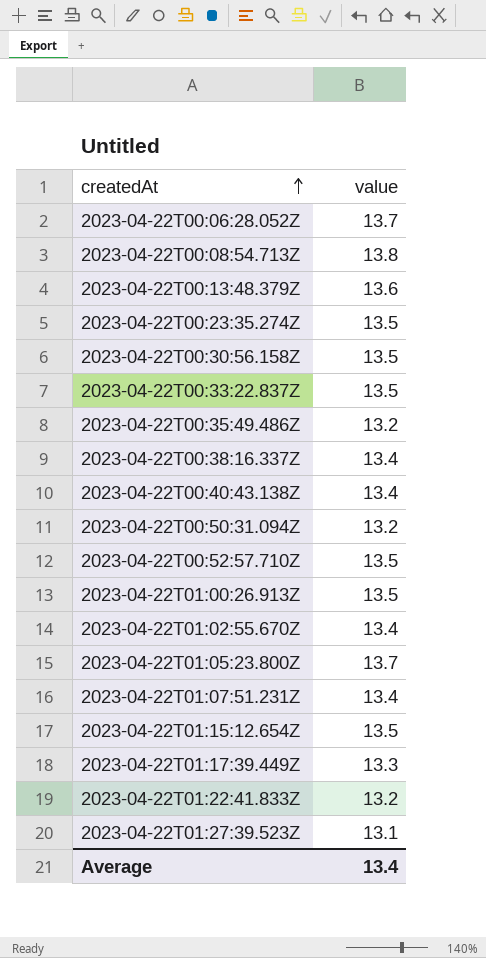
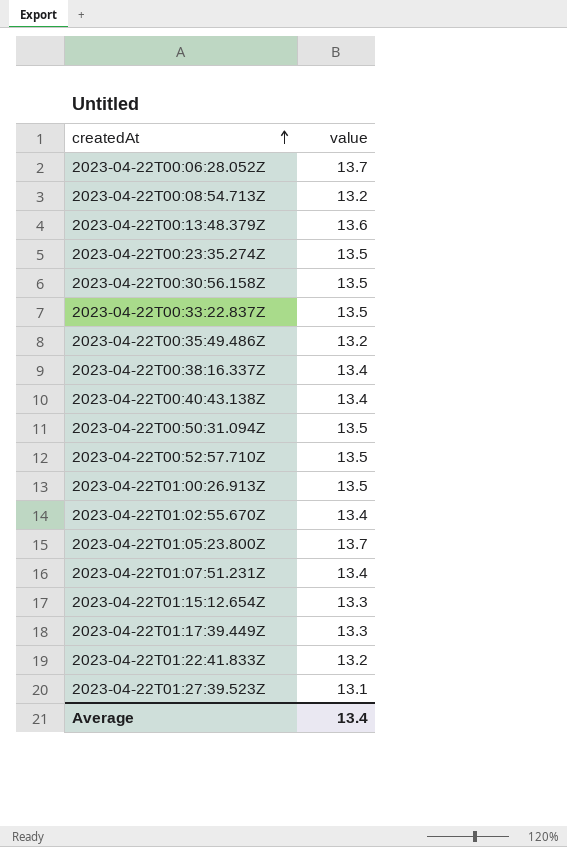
2023-04-22T00:08:54.713Z | value: 13.8 -> 13.2
2023-04-22T00:50:31.094Z | value: 13.2 -> 13.5
2023-04-22T01:15:12.654Z | value: 13.5 -> 13.3

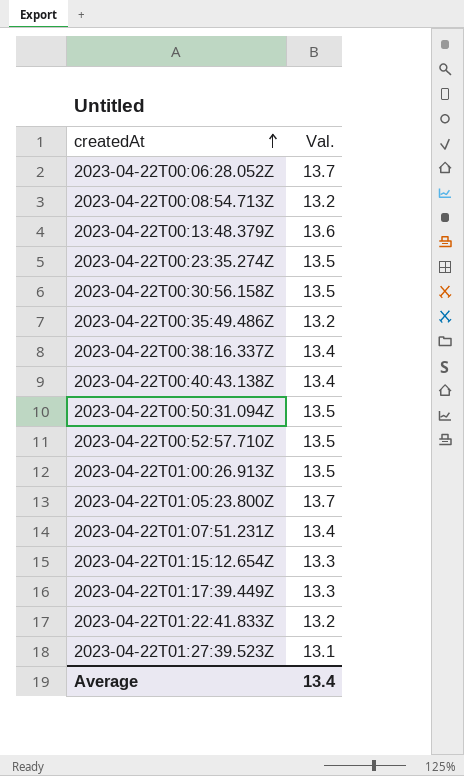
column name: value -> Val.
row 2023-04-22T00:33:22.837Z: 13.5 -> none
row 2023-04-22T01:02:55.670Z: 13.4 -> none

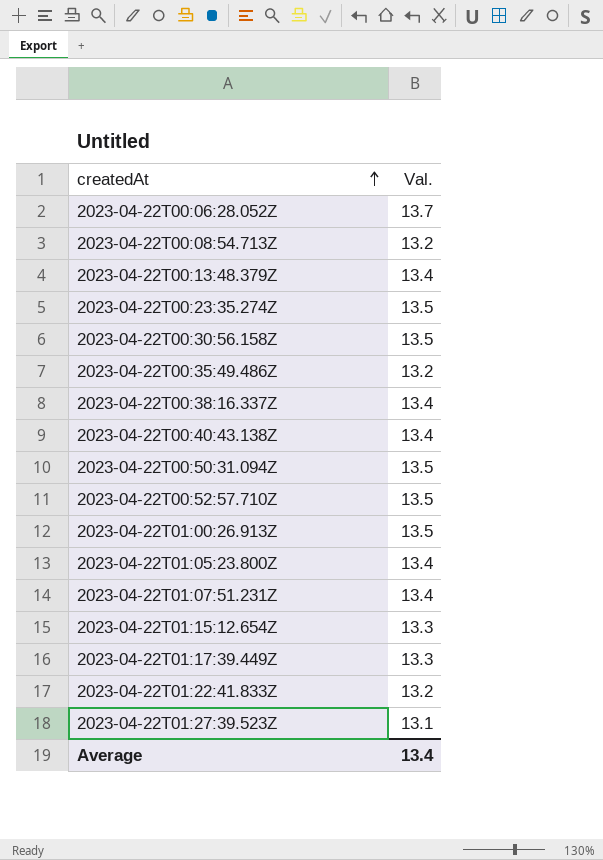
2023-04-22T00:13:48.379Z | Val.: 13.6 -> 13.4
2023-04-22T01:05:23.800Z | Val.: 13.7 -> 13.4

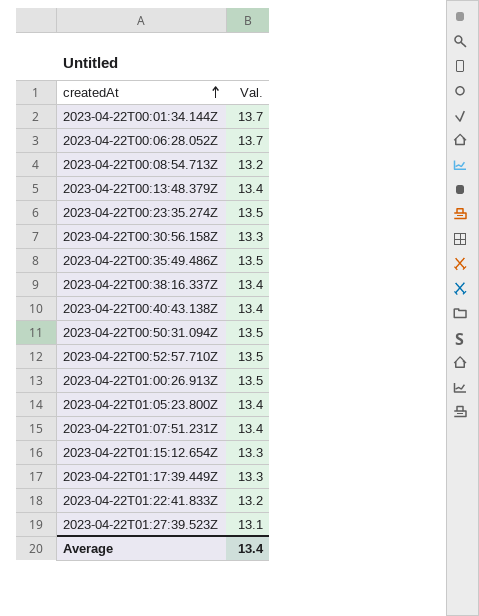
row 2023-04-22T00:01:34.144Z: none -> 13.7
2023-04-22T00:30:56.158Z | Val.: 13.5 -> 13.3
2023-04-22T00:35:49.486Z | Val.: 13.2 -> 13.5

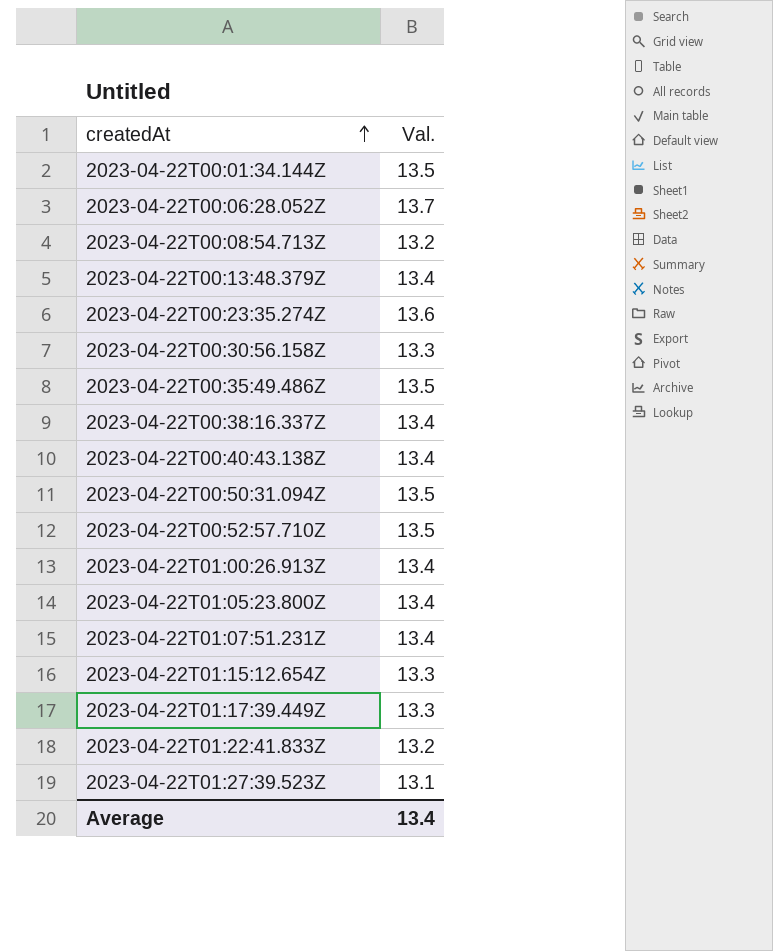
2023-04-22T00:01:34.144Z | Val.: 13.7 -> 13.5
2023-04-22T00:23:35.274Z | Val.: 13.5 -> 13.6
2023-04-22T01:00:26.913Z | Val.: 13.5 -> 13.4

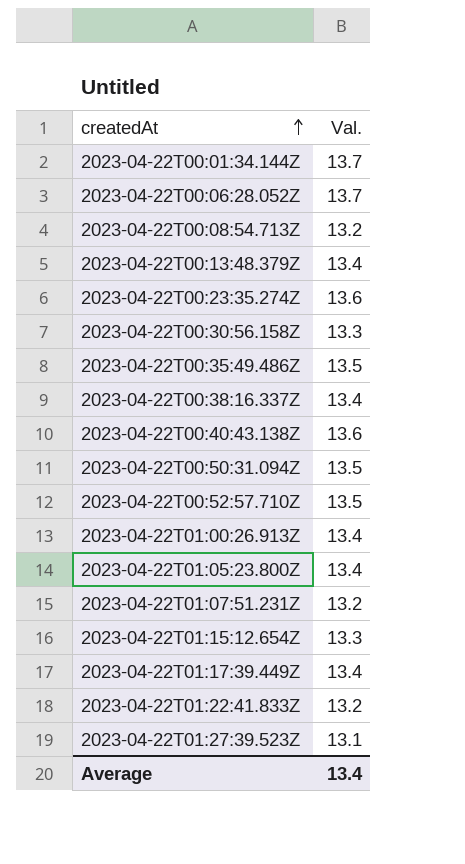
2023-04-22T00:01:34.144Z | Val.: 13.5 -> 13.7
2023-04-22T00:40:43.138Z | Val.: 13.4 -> 13.6
2023-04-22T01:07:51.231Z | Val.: 13.4 -> 13.2
2023-04-22T01:17:39.449Z | Val.: 13.3 -> 13.4

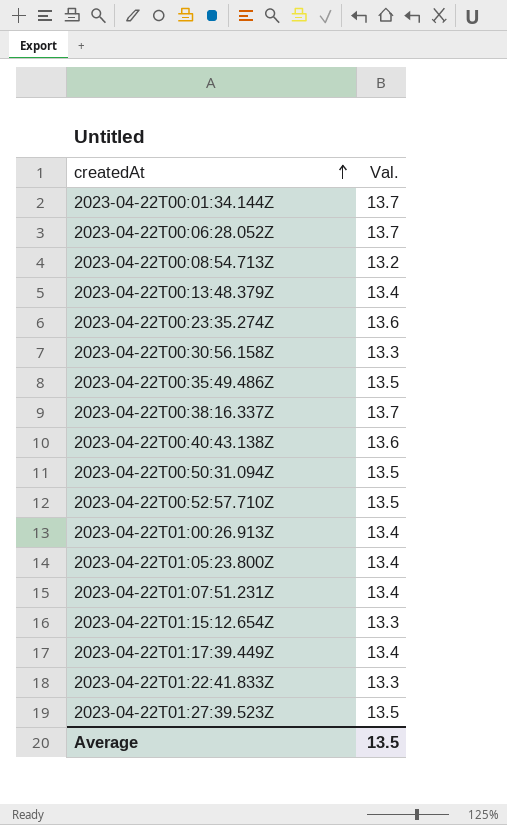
2023-04-22T00:38:16.337Z | Val.: 13.4 -> 13.7
2023-04-22T01:07:51.231Z | Val.: 13.2 -> 13.4
2023-04-22T01:22:41.833Z | Val.: 13.2 -> 13.3
2023-04-22T01:27:39.523Z | Val.: 13.1 -> 13.5
Average | Val.: 13.4 -> 13.5

